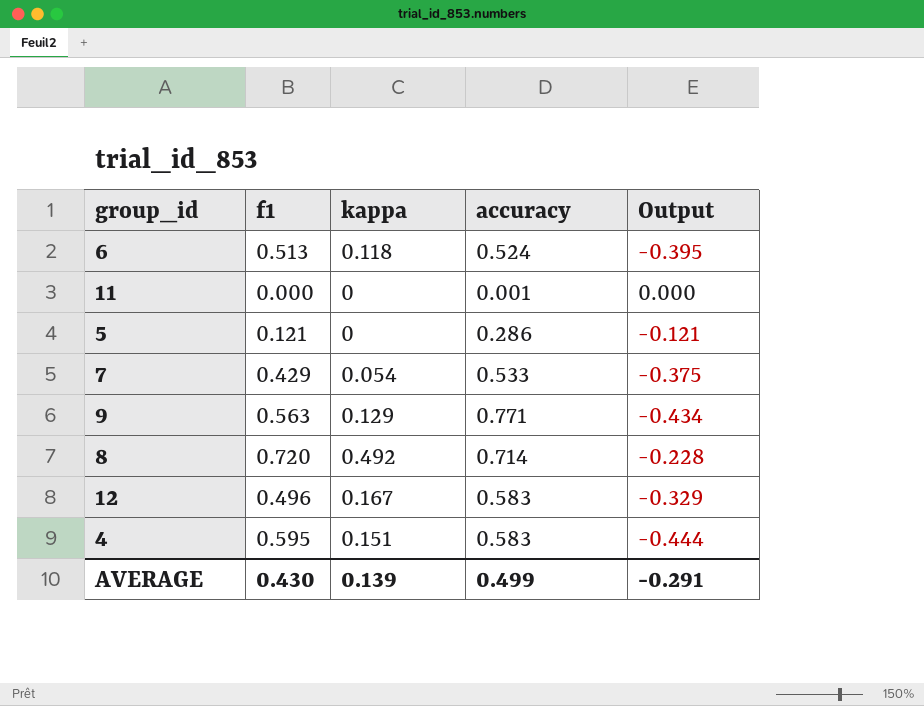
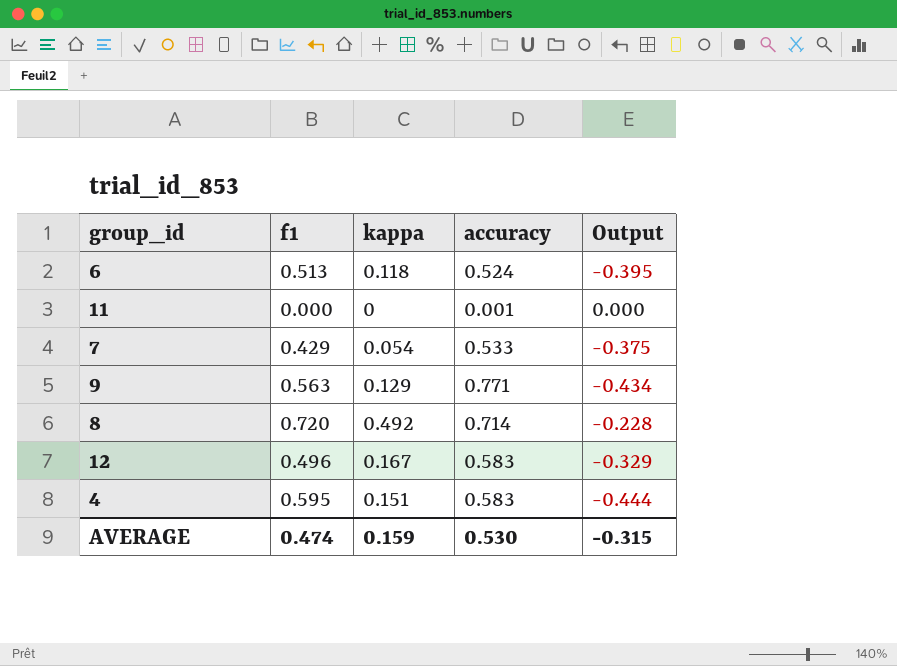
row 5: 0.121 | 0 | 0.286 | -0.121 -> none
AVERAGE | f1: 0.430 -> 0.474
AVERAGE | kappa: 0.139 -> 0.159
AVERAGE | accuracy: 0.499 -> 0.530
AVERAGE | Output: -0.291 -> -0.315

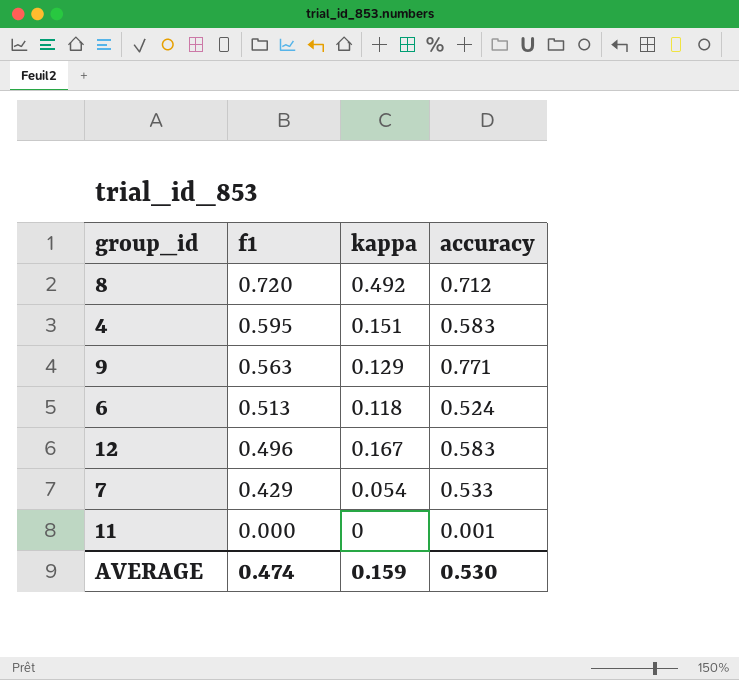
row order: none -> f1 descending
column Output | formula: [kappa] - [f1] -> none
8 | accuracy: 0.714 -> 0.712

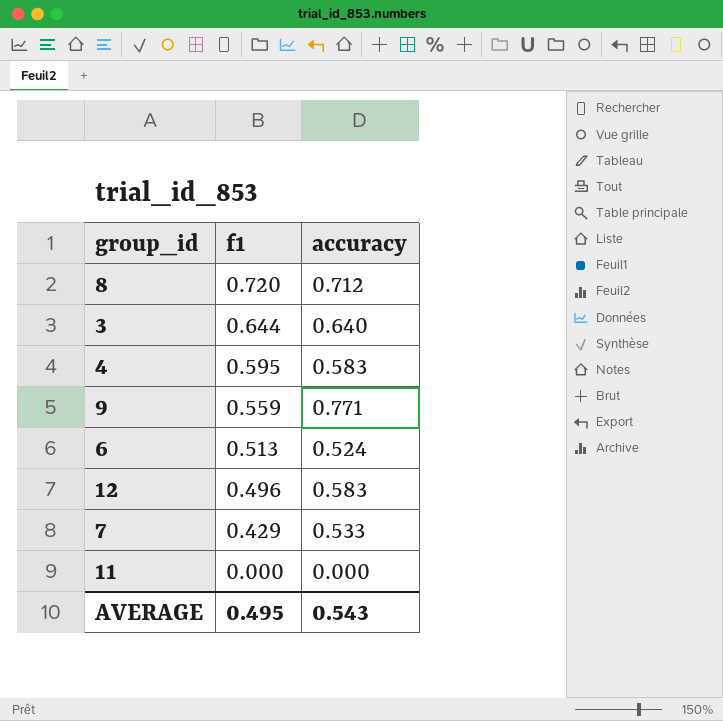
column kappa | position: 3 -> none
row 3: none -> 0.644 | 0.640
9 | f1: 0.563 -> 0.559
11 | accuracy: 0.001 -> 0.000
AVERAGE | f1: 0.474 -> 0.495
AVERAGE | accuracy: 0.530 -> 0.543

